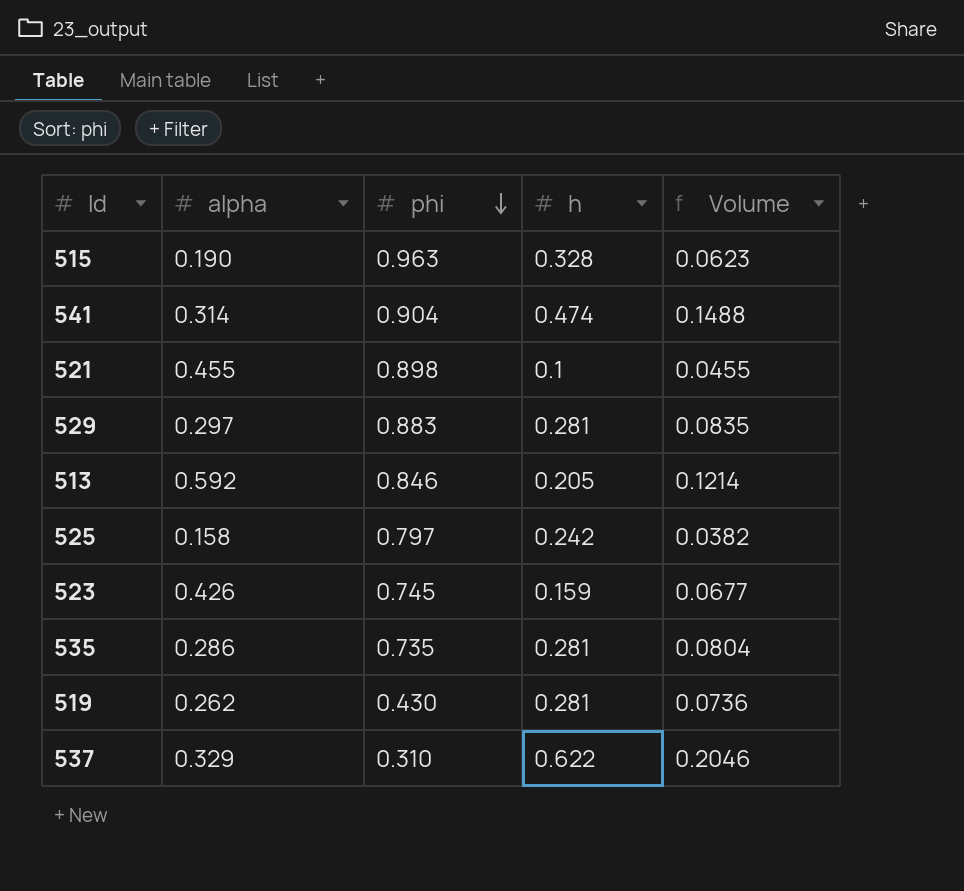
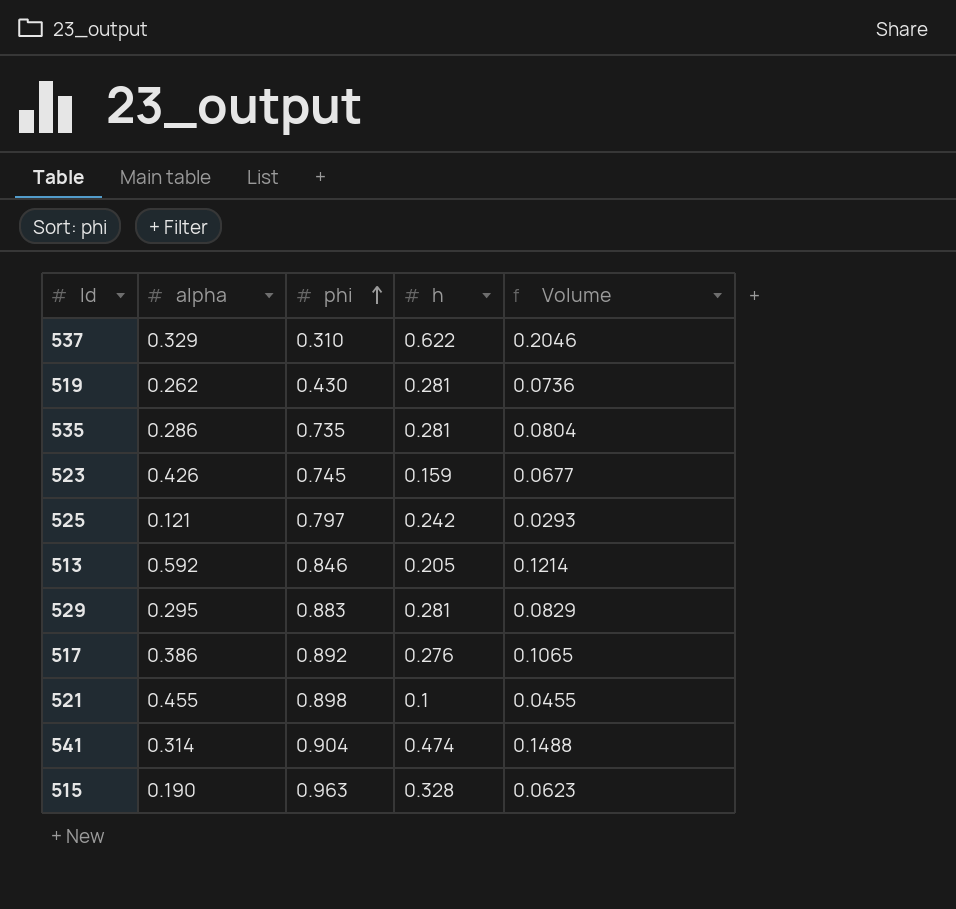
row order: phi descending -> phi ascending
525 | alpha: 0.158 -> 0.121
525 | Volume: 0.0382 -> 0.0293
529 | alpha: 0.297 -> 0.295
529 | Volume: 0.0835 -> 0.0829
row 517: none -> 0.386 | 0.892 | 0.276 | 0.1065

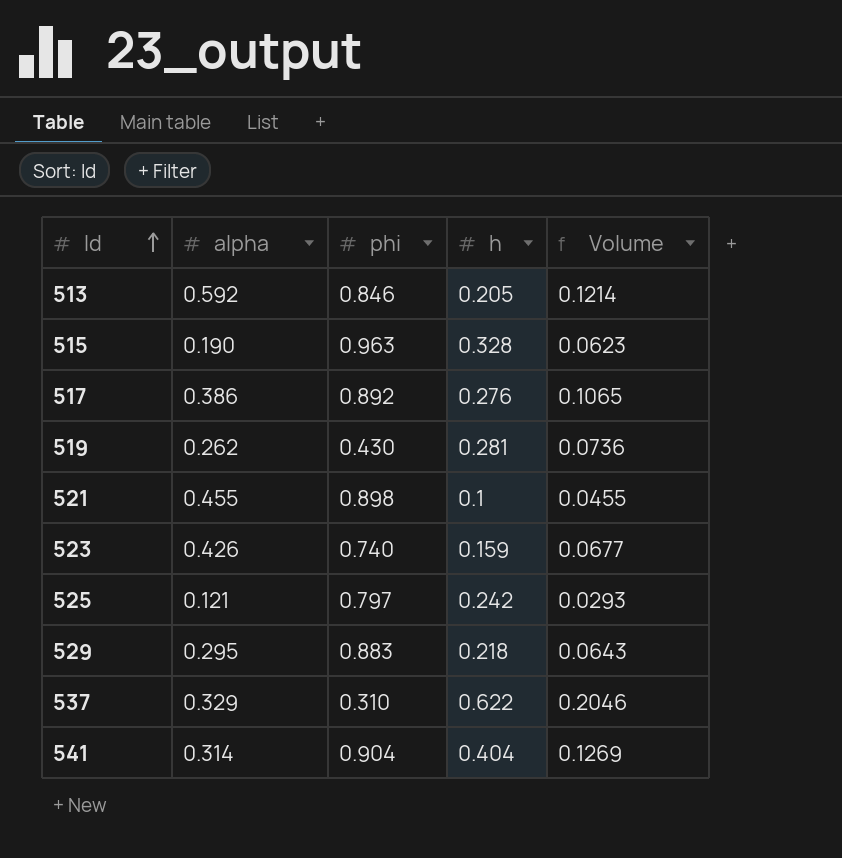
row order: phi ascending -> Id ascending
row 535: 0.286 | 0.735 | 0.281 | 0.0804 -> none
523 | phi: 0.745 -> 0.740
529 | h: 0.281 -> 0.218
529 | Volume: 0.0829 -> 0.0643
541 | h: 0.474 -> 0.404
541 | Volume: 0.1488 -> 0.1269

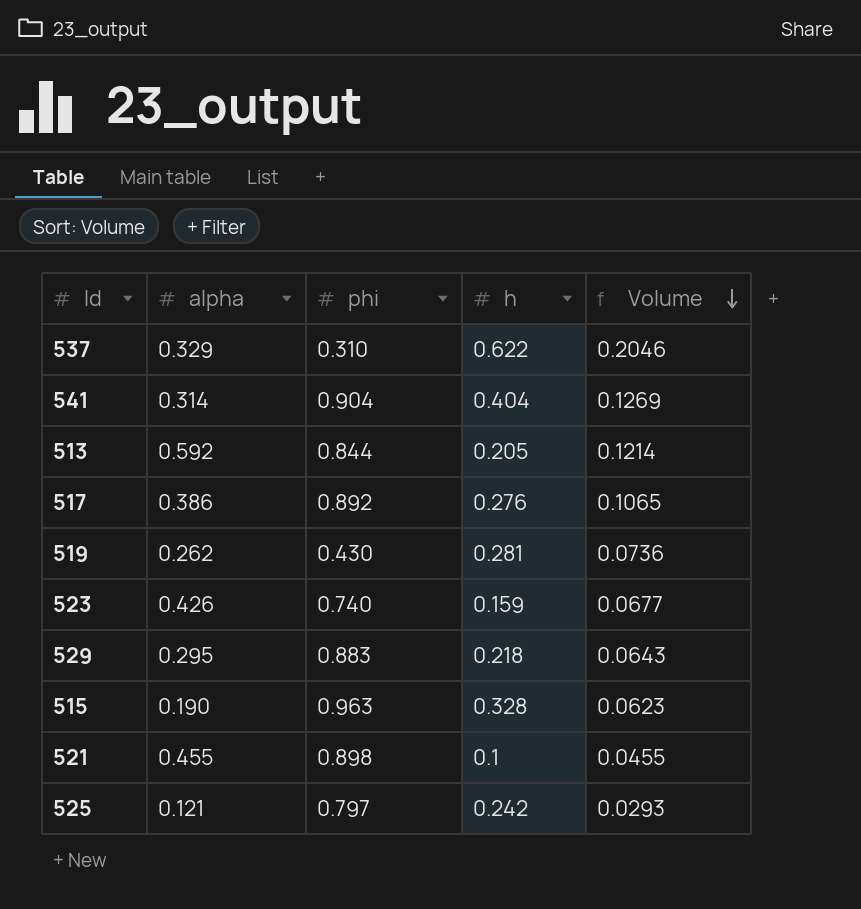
row order: Id ascending -> Volume descending
513 | phi: 0.846 -> 0.844

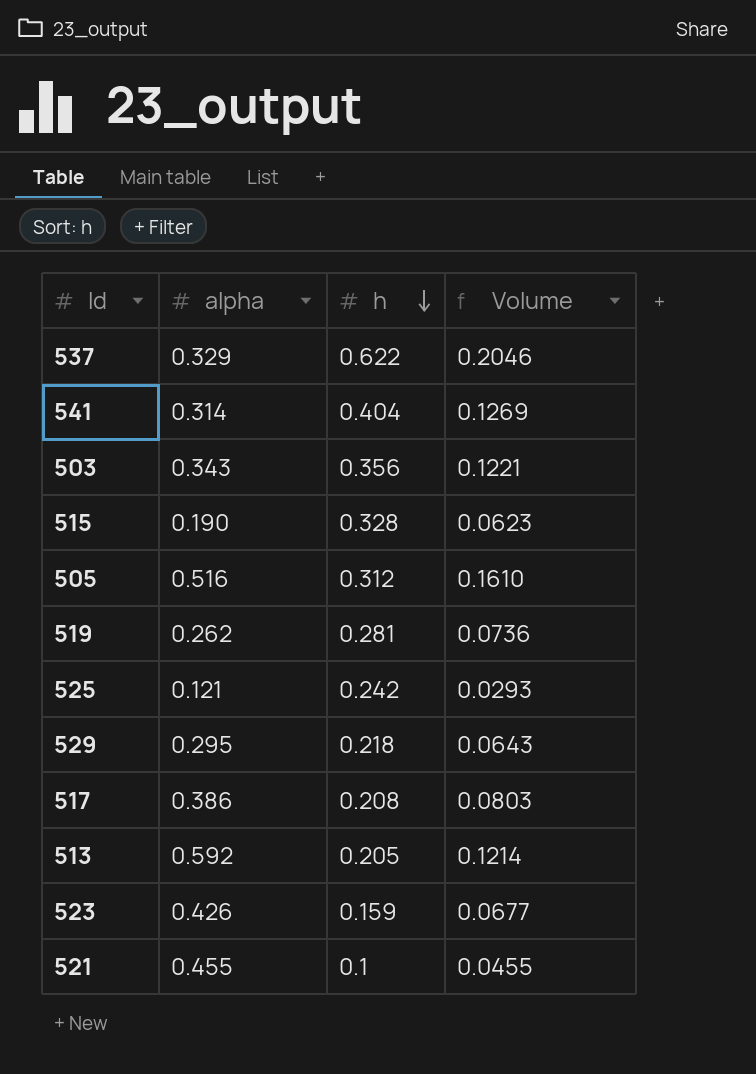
row order: Volume descending -> h descending
column phi | position: 3 -> none
row 503: none -> 0.343 | 0.356 | 0.1221
row 505: none -> 0.516 | 0.312 | 0.1610
517 | h: 0.276 -> 0.208
517 | Volume: 0.1065 -> 0.0803

